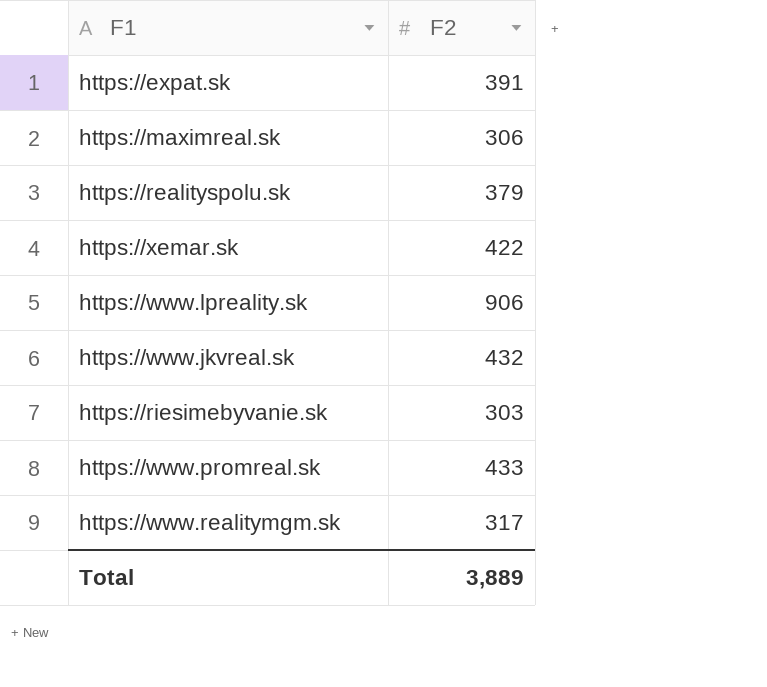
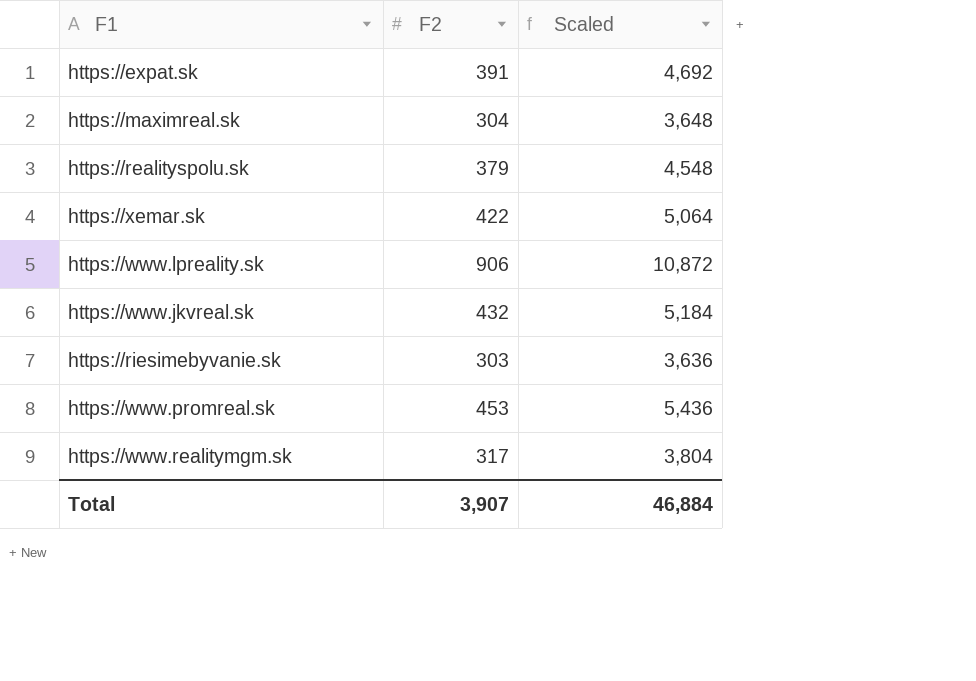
column Scaled | formula: none -> [F2] * 12
https://maximreal.sk | F2: 306 -> 304
https://www.promreal.sk | F2: 433 -> 453
Total | F2: 3,889 -> 3,907

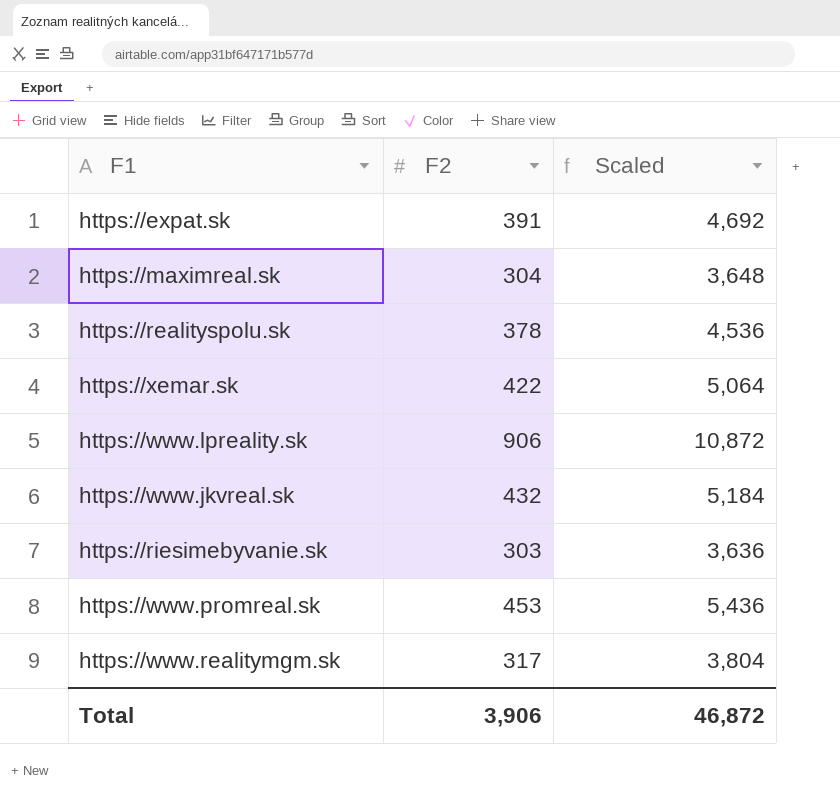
https://realityspolu.sk | F2: 379 -> 378
https://realityspolu.sk | Scaled: 4,548 -> 4,536
Total | F2: 3,907 -> 3,906
Total | Scaled: 46,884 -> 46,872

